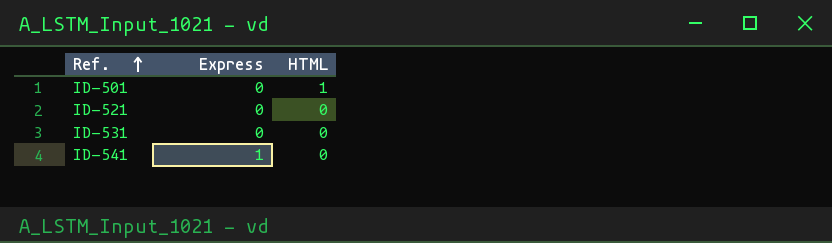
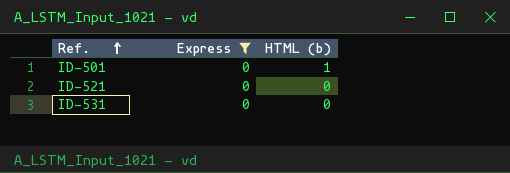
filter: none -> Express = 0
column name: HTML -> HTML (b)

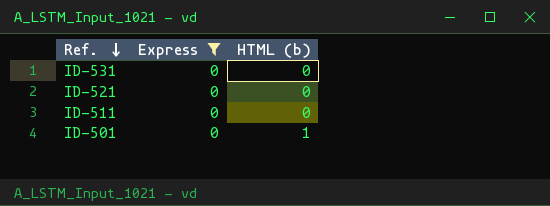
row order: Ref. ascending -> Ref. descending
row ID-511: none -> 0 | 0

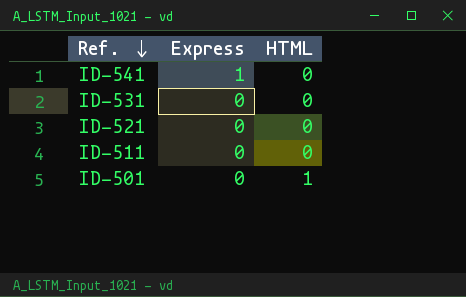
filter: Express = 0 -> none
column name: HTML (b) -> HTML

